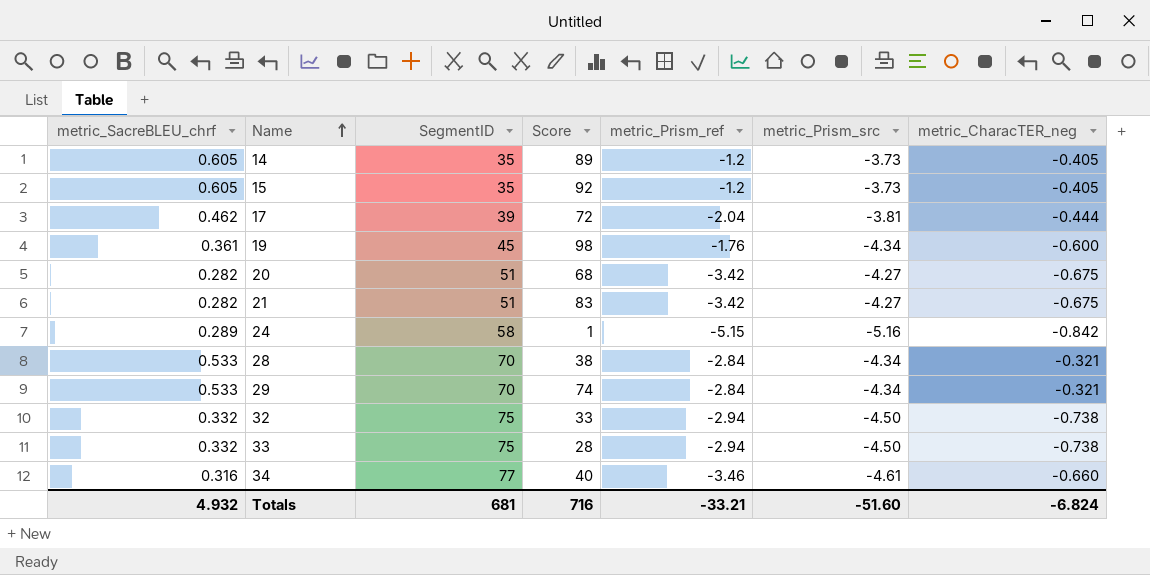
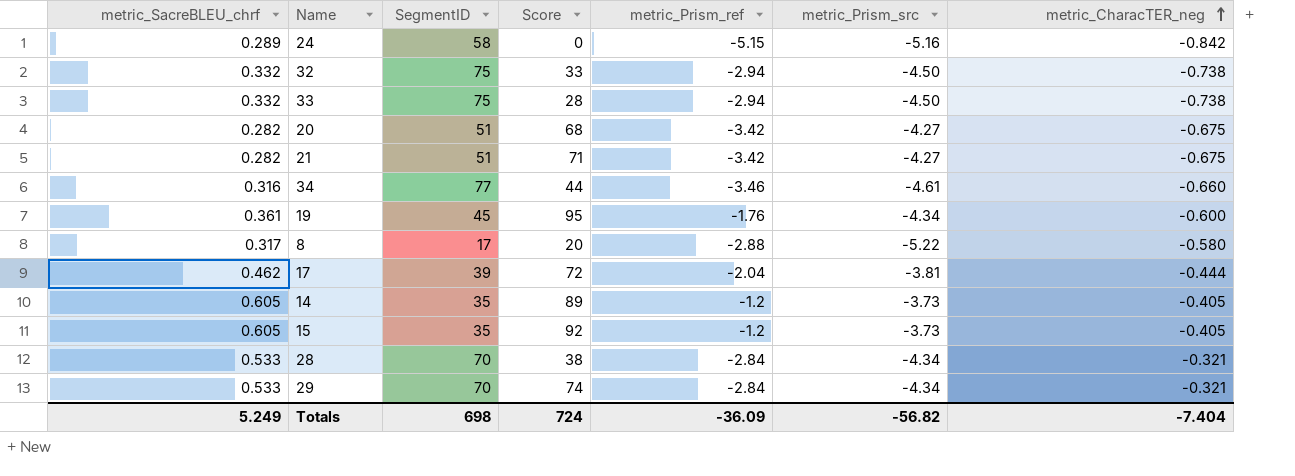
row order: Name ascending -> metric_CharacTER_neg ascending
24 | Score: 1 -> 0
21 | Score: 83 -> 71
34 | Score: 40 -> 44
19 | Score: 98 -> 95
row 8: none -> 0.317 | 17 | 20 | -2.88 | -5.22 | -0.580
Totals | metric_SacreBLEU_chrf: 4.932 -> 5.249
Totals | SegmentID: 681 -> 698
Totals | Score: 716 -> 724
Totals | metric_Prism_ref: -33.21 -> -36.09
Totals | metric_Prism_src: -51.60 -> -56.82
Totals | metric_CharacTER_neg: -6.824 -> -7.404

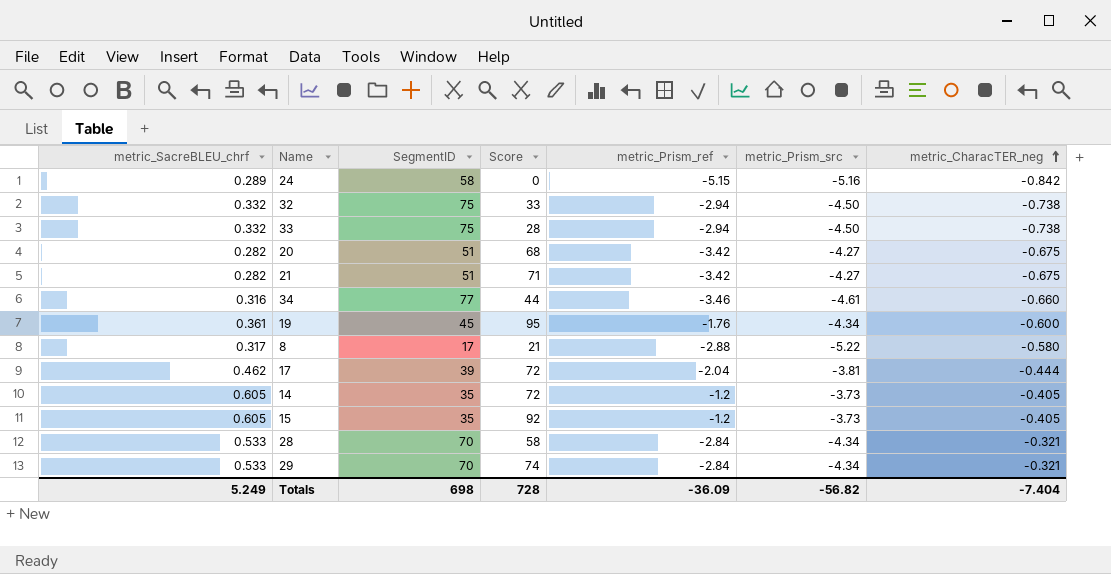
8 | Score: 20 -> 21
14 | Score: 89 -> 72
28 | Score: 38 -> 58
Totals | Score: 724 -> 728

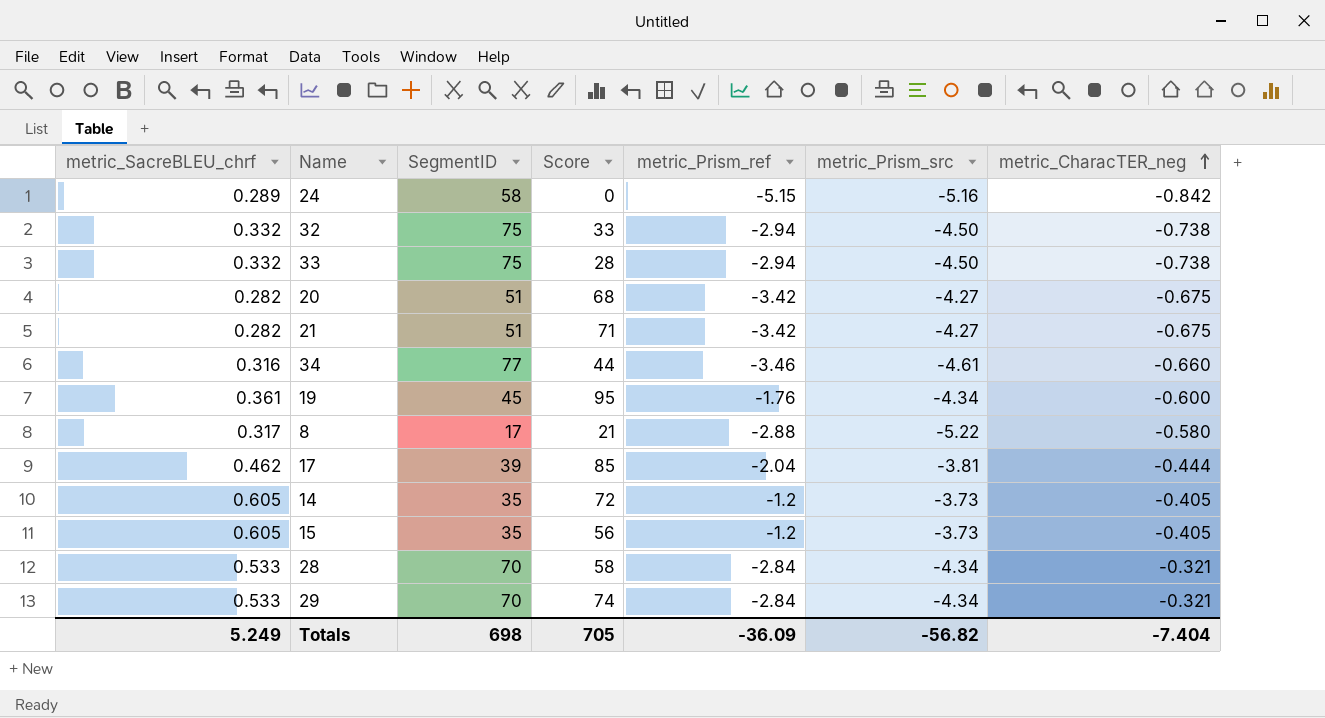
17 | Score: 72 -> 85
15 | Score: 92 -> 56
Totals | Score: 728 -> 705

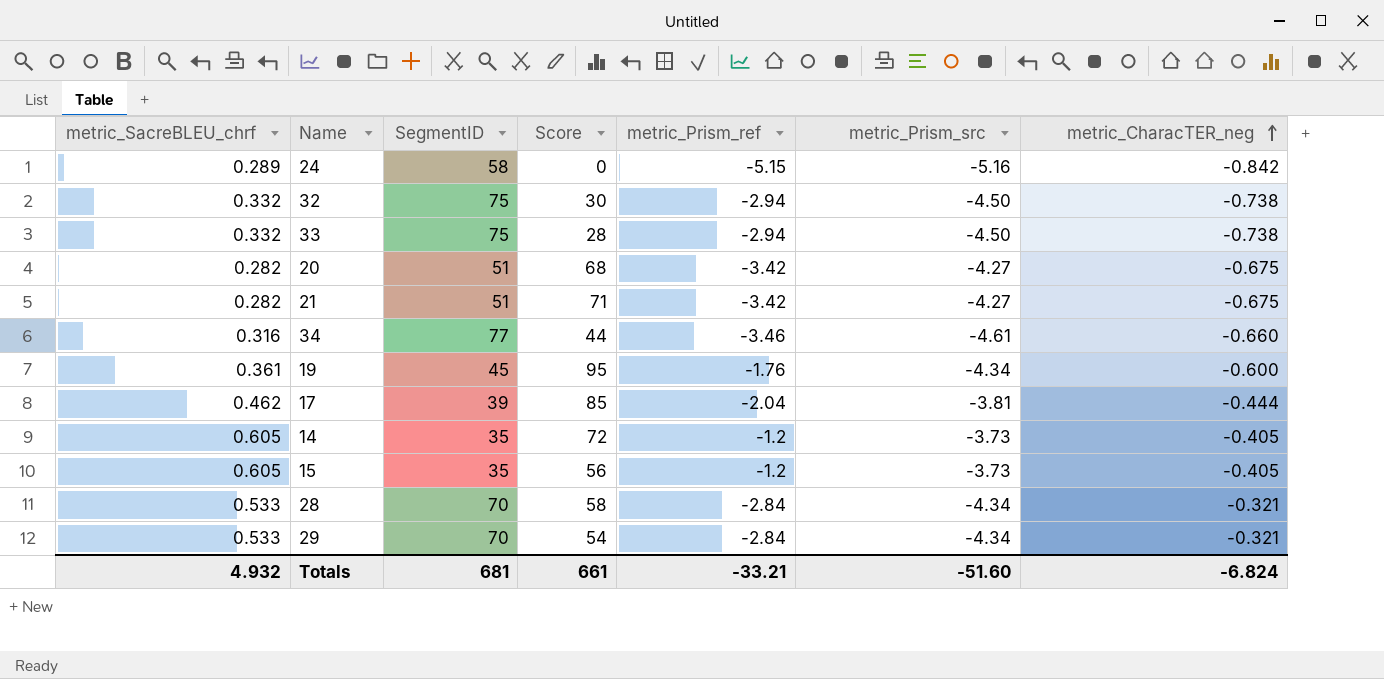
row 8: 0.317 | 17 | 21 | -2.88 | -5.22 | -0.580 -> none
32 | Score: 33 -> 30
29 | Score: 74 -> 54
Totals | metric_SacreBLEU_chrf: 5.249 -> 4.932
Totals | SegmentID: 698 -> 681
Totals | Score: 705 -> 661
Totals | metric_Prism_ref: -36.09 -> -33.21
Totals | metric_Prism_src: -56.82 -> -51.60
Totals | metric_CharacTER_neg: -7.404 -> -6.824

